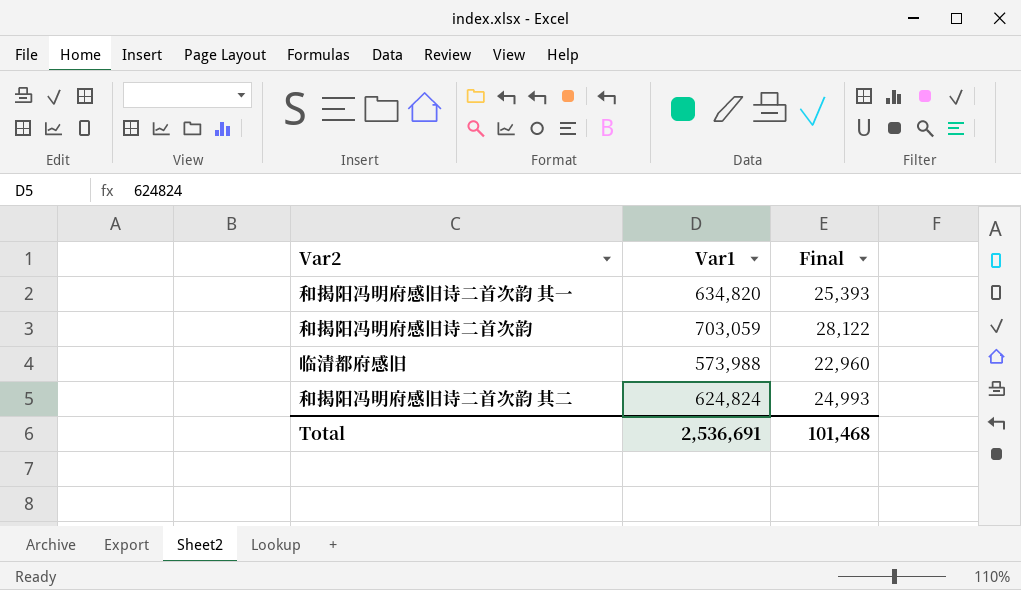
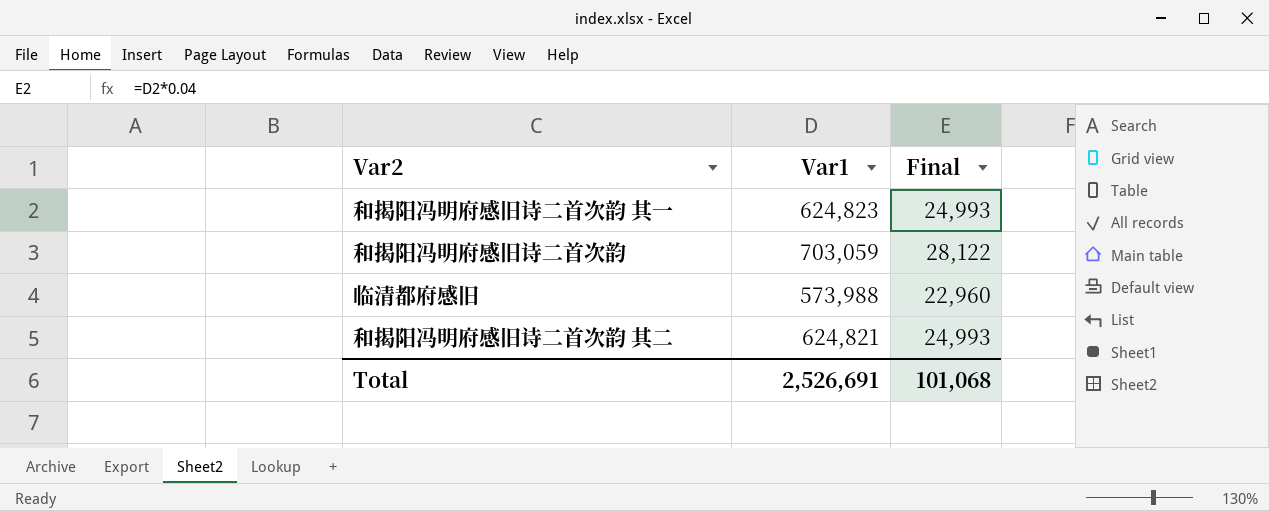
和揭阳冯明府感旧诗二首次韵 其一 | Var1: 634,820 -> 624,823
和揭阳冯明府感旧诗二首次韵 其一 | Final: 25,393 -> 24,993
和揭阳冯明府感旧诗二首次韵 其二 | Var1: 624,824 -> 624,821
Total | Var1: 2,536,691 -> 2,526,691
Total | Final: 101,468 -> 101,068

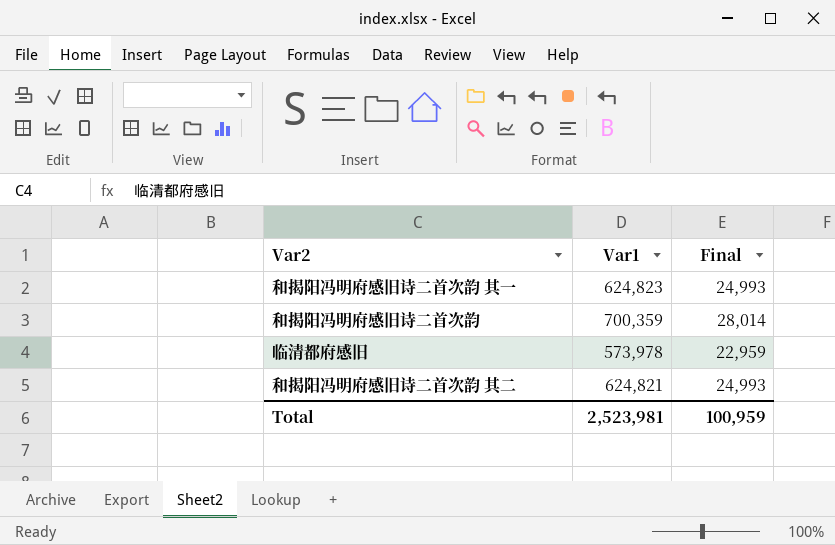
和揭阳冯明府感旧诗二首次韵 | Var1: 703,059 -> 700,359
和揭阳冯明府感旧诗二首次韵 | Final: 28,122 -> 28,014
临清都府感旧 | Var1: 573,988 -> 573,978
临清都府感旧 | Final: 22,960 -> 22,959
Total | Var1: 2,526,691 -> 2,523,981
Total | Final: 101,068 -> 100,959

